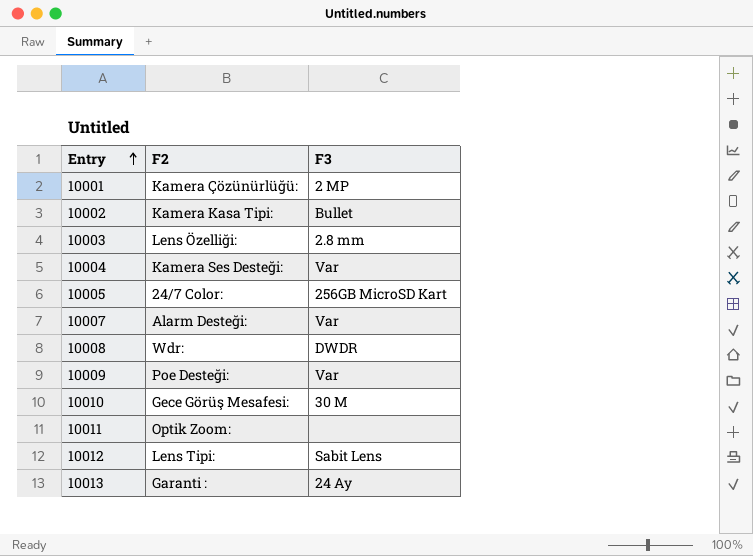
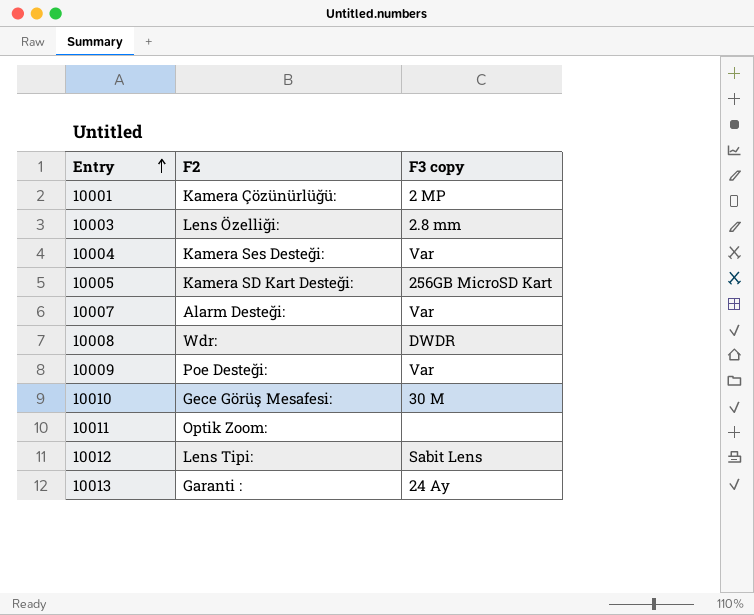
column name: F3 -> F3 copy
row 10002: Kamera Kasa Tipi: | Bullet -> none
10005 | F2: 24/7 Color: -> Kamera SD Kart Desteği:

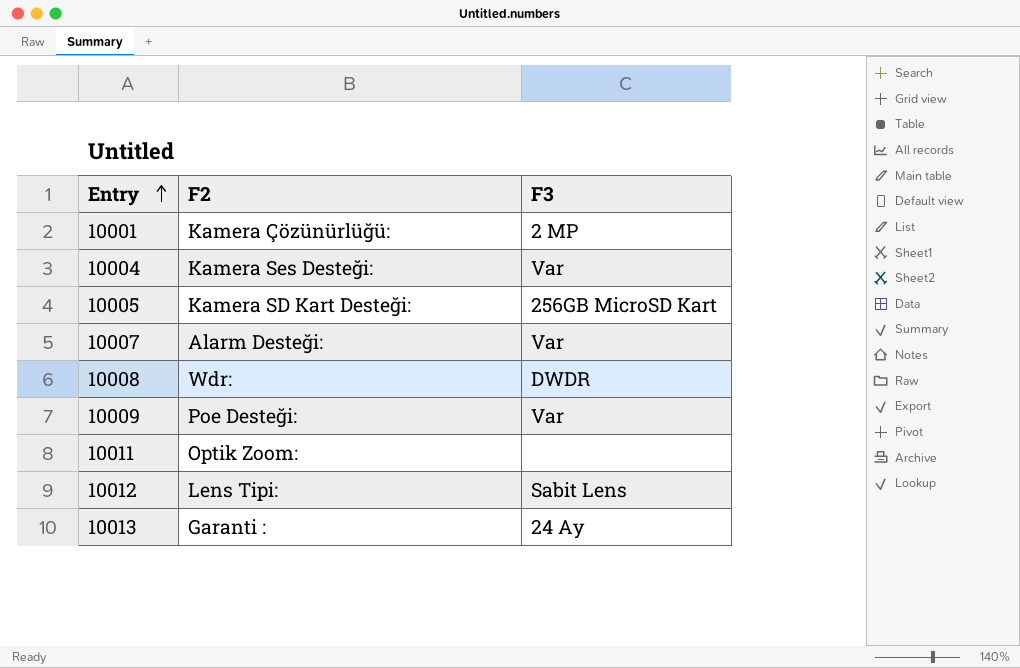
column name: F3 copy -> F3
row 10003: Lens Özelliği: | 2.8 mm -> none
row 10010: Gece Görüş Mesafesi: | 30 M -> none

